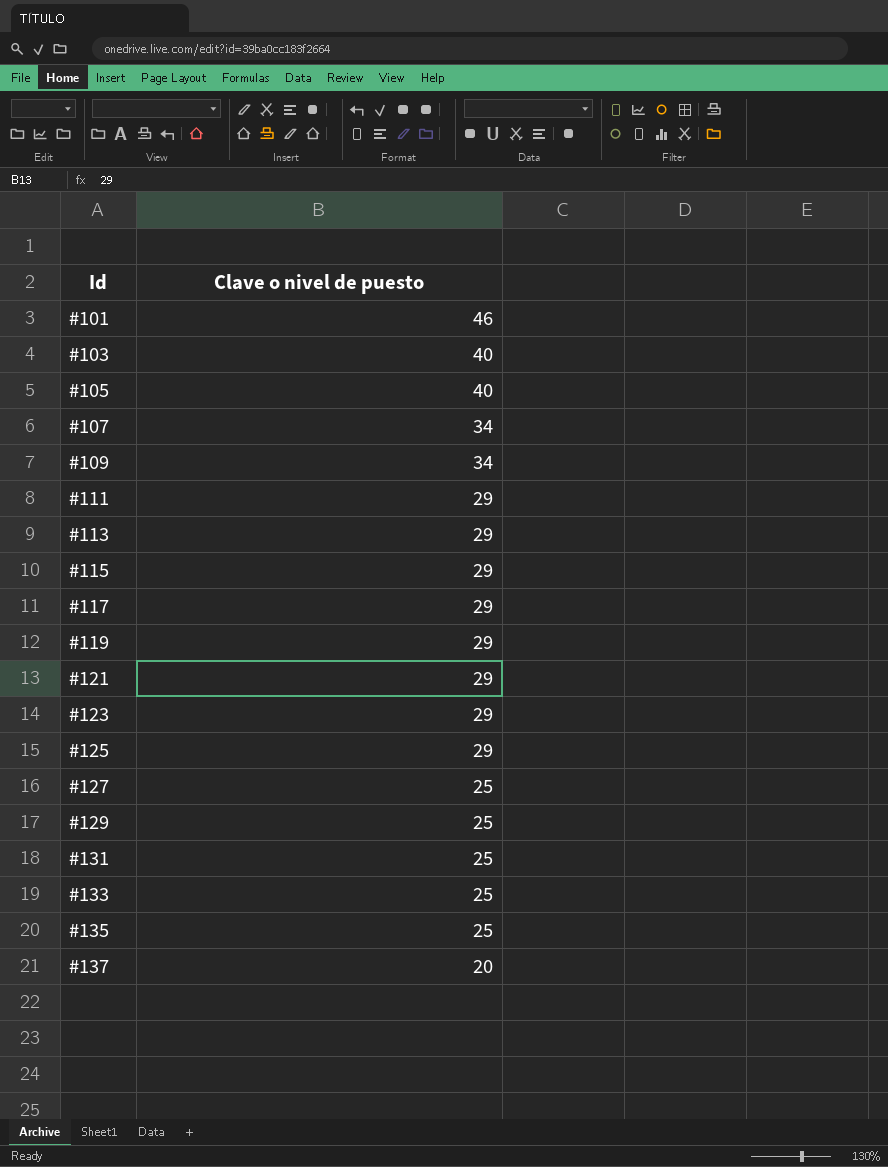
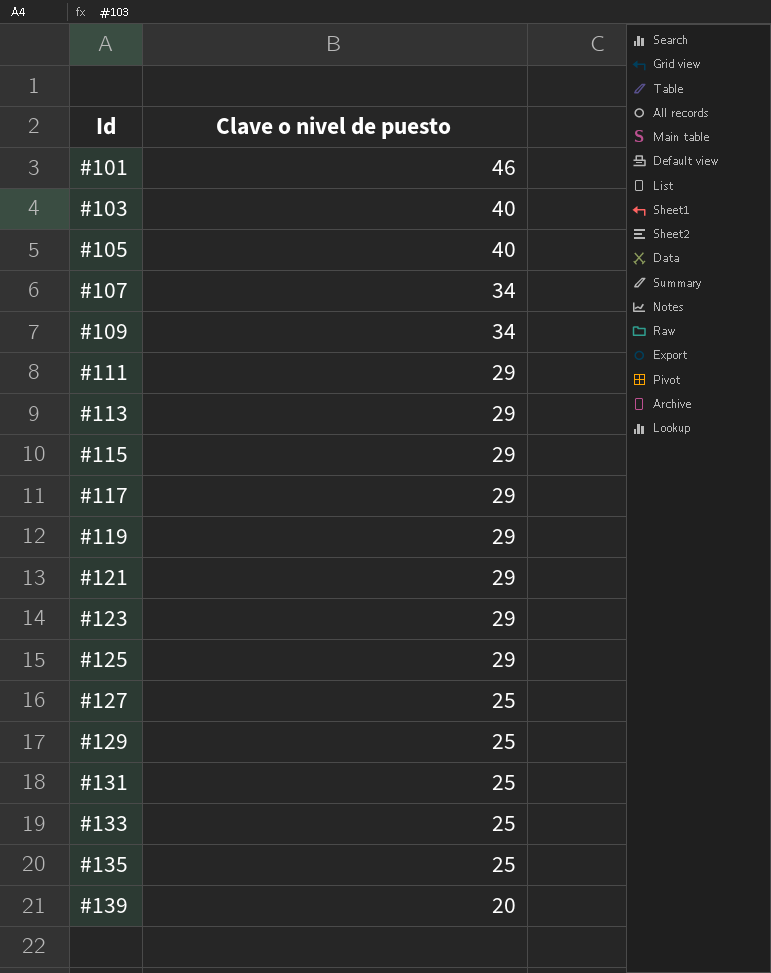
row #137: 20 -> none
row #139: none -> 20

